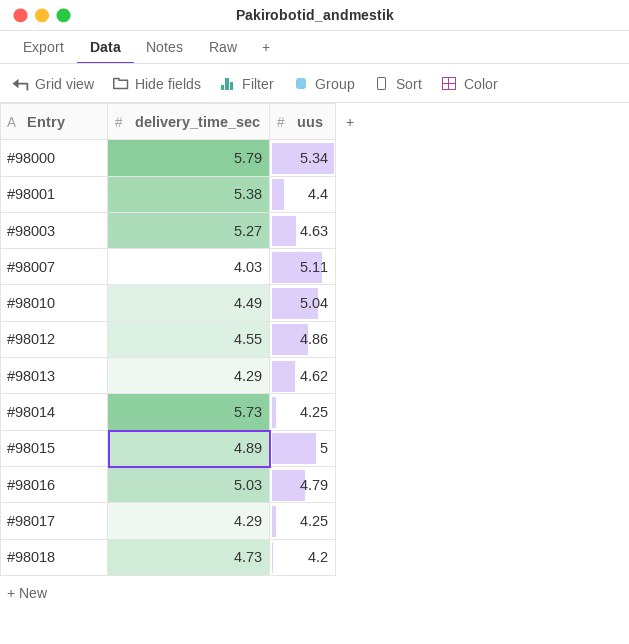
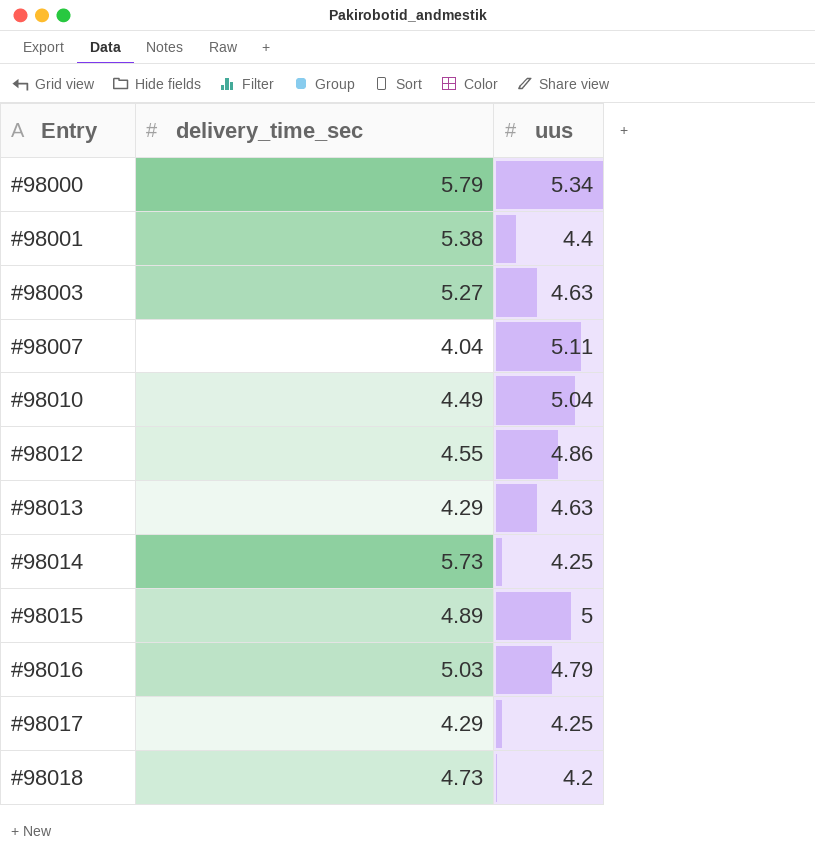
#98007 | delivery_time_sec: 4.03 -> 4.04
#98013 | uus: 4.62 -> 4.63

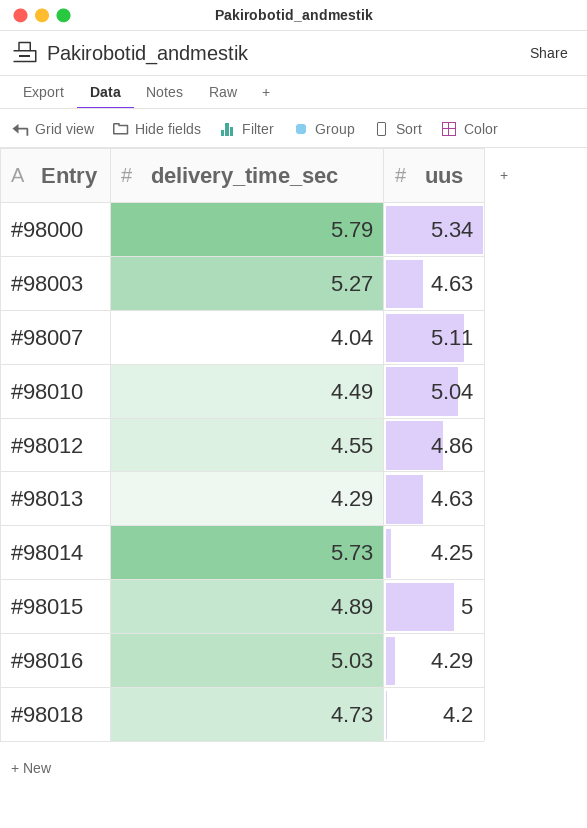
row #98001: 5.38 | 4.4 -> none
row #98017: 4.29 | 4.25 -> none
#98016 | uus: 4.79 -> 4.29

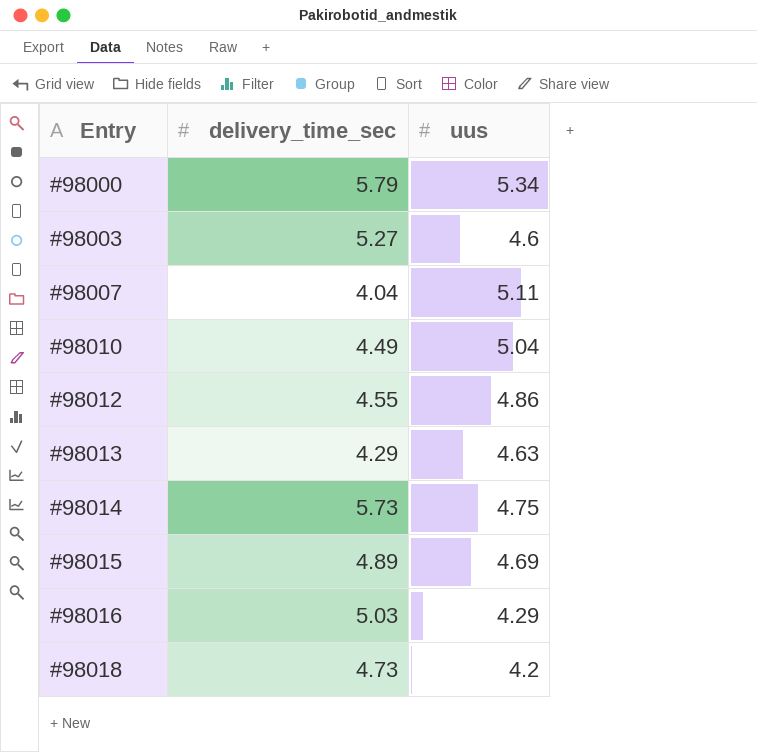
#98003 | uus: 4.63 -> 4.6
#98014 | uus: 4.25 -> 4.75
#98015 | uus: 5 -> 4.69

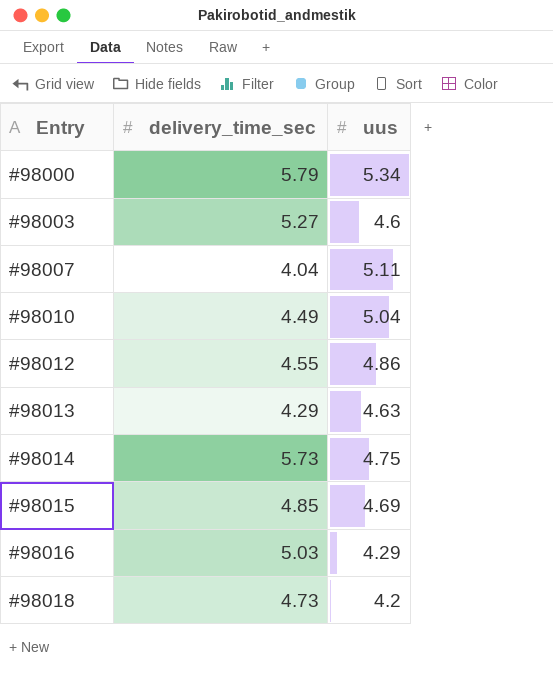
#98015 | delivery_time_sec: 4.89 -> 4.85

